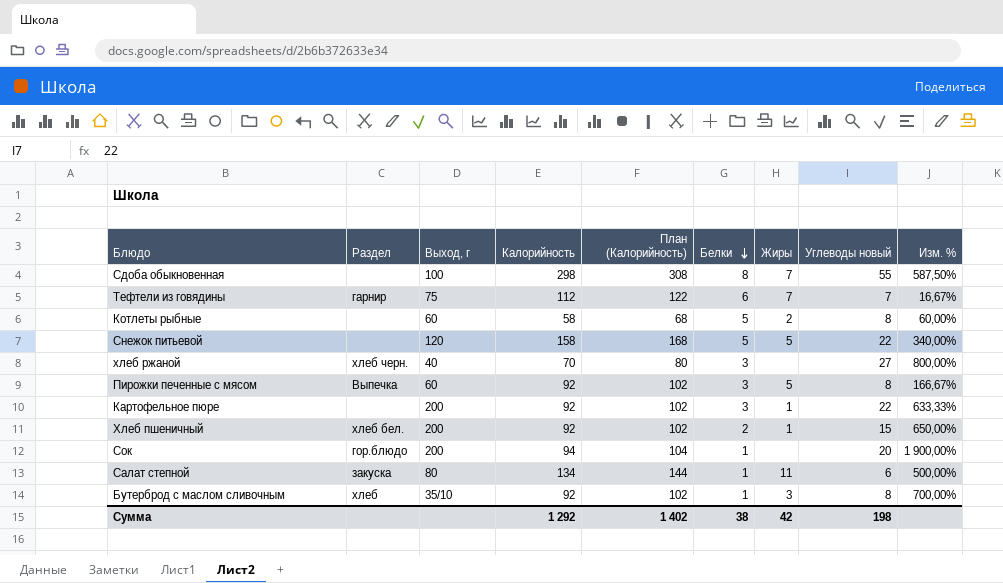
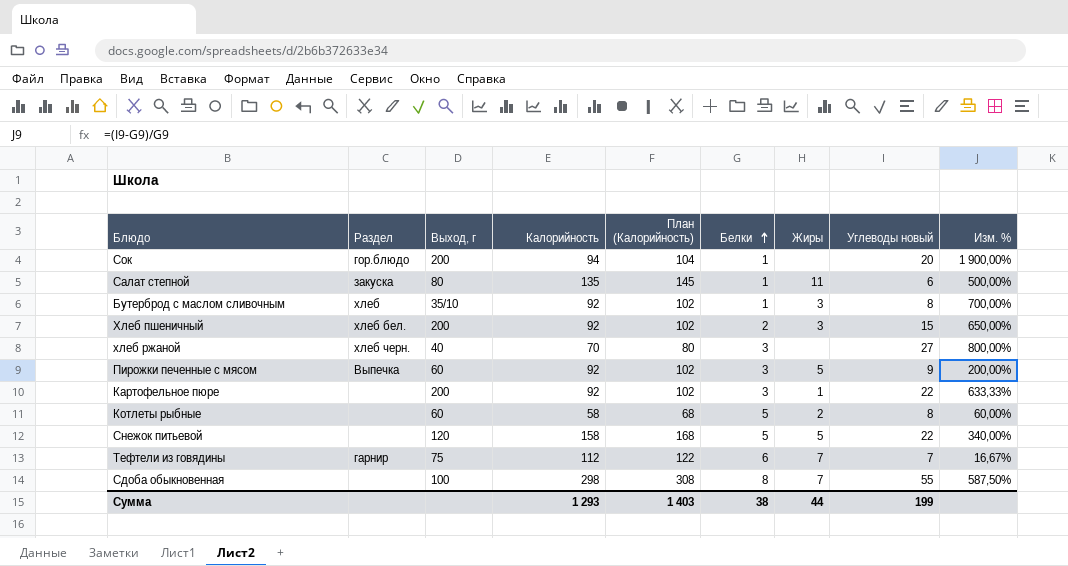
row order: Белки descending -> Белки ascending
Салат степной | Калорийность: 134 -> 135
Салат степной | План (Калорийность): 144 -> 145
Хлеб пшеничный | Жиры: 1 -> 3
Пирожки печенные с мясом | Углеводы новый: 8 -> 9
Пирожки печенные с мясом | Изм. %: 166,67% -> 200,00%
Сумма | Калорийность: 1 292 -> 1 293
Сумма | План (Калорийность): 1 402 -> 1 403
Сумма | Жиры: 42 -> 44
Сумма | Углеводы новый: 198 -> 199

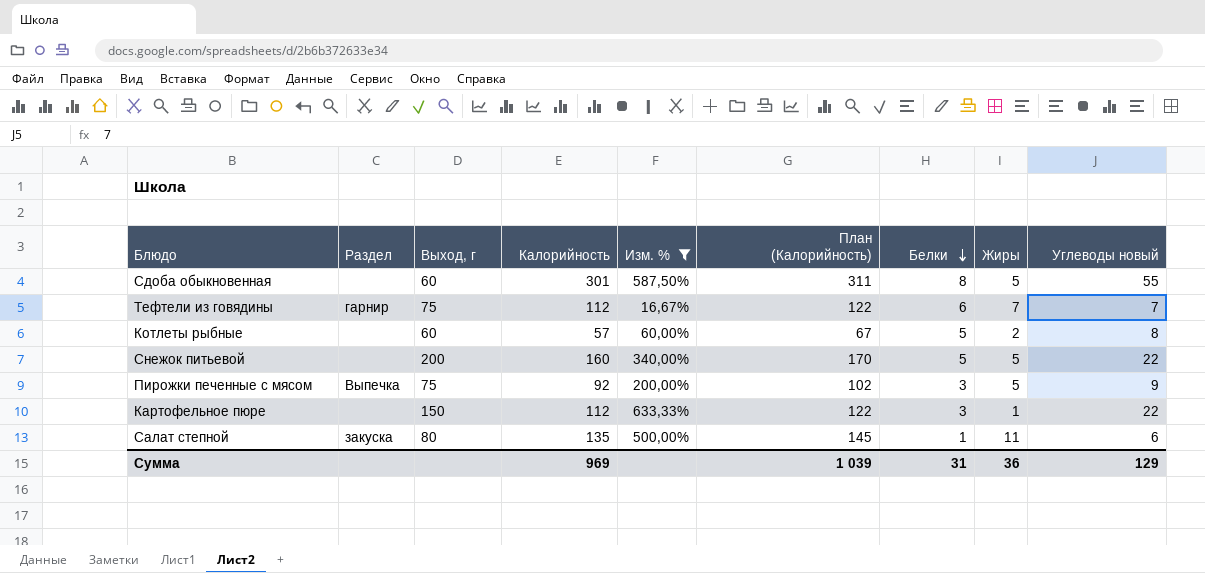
filter: none -> Изм. % <= 633,33%
row order: Белки ascending -> Белки descending
column Изм. % | position: 9 -> 5
Сдоба обыкновенная | Выход, г: 100 -> 60
Сдоба обыкновенная | Калорийность: 298 -> 301
Сдоба обыкновенная | План (Калорийность): 308 -> 311
Сдоба обыкновенная | Жиры: 7 -> 5
Котлеты рыбные | Калорийность: 58 -> 57
Котлеты рыбные | План (Калорийность): 68 -> 67
Снежок питьевой | Выход, г: 120 -> 200
Снежок питьевой | Калорийность: 158 -> 160
Снежок питьевой | План (Калорийность): 168 -> 170
Пирожки печенные с мясом | Выход, г: 60 -> 75
Картофельное пюре | Выход, г: 200 -> 150
Картофельное пюре | Калорийность: 92 -> 112
Картофельное пюре | План (Калорийность): 102 -> 122
Сумма | Калорийность: 1 293 -> 969
Сумма | План (Калорийность): 1 403 -> 1 039
Сумма | Белки: 38 -> 31
Сумма | Жиры: 44 -> 36
Сумма | Углеводы новый: 199 -> 129

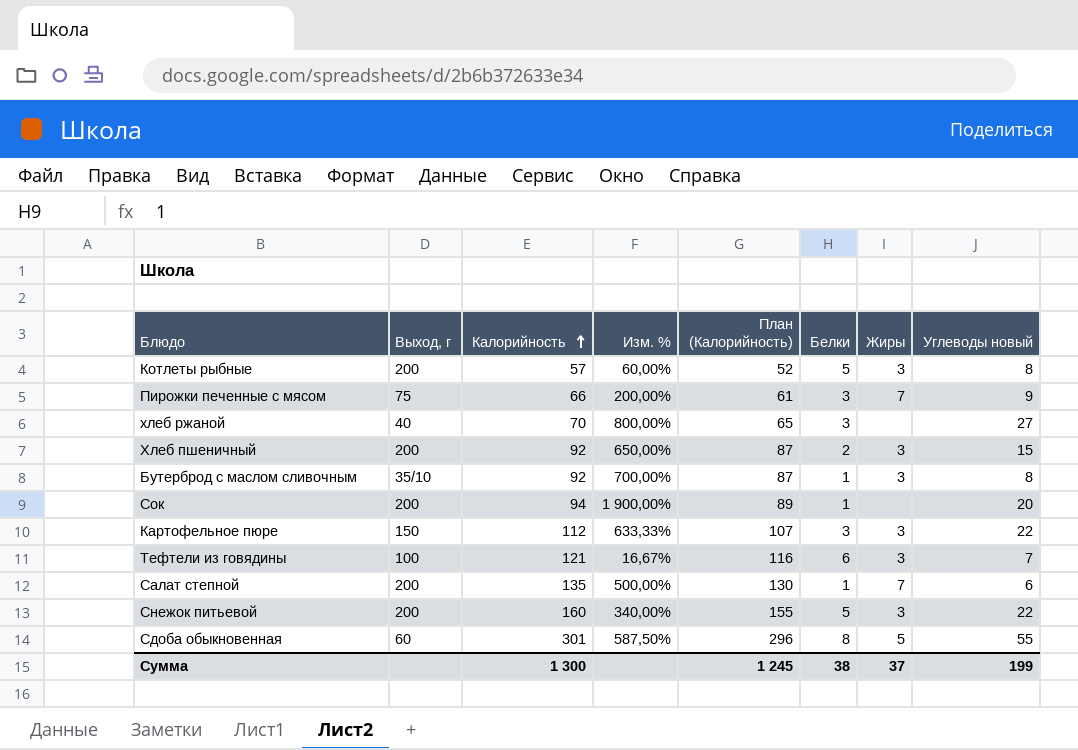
filter: Изм. % <= 633,33% -> none
row order: Белки descending -> Калорийность ascending
column Раздел | position: 2 -> none
column План (Калорийность) | formula: [Калорийность] + 10 -> [Калорийность] - 5
Котлеты рыбные | Выход, г: 60 -> 200
Котлеты рыбные | Жиры: 2 -> 3
Пирожки печенные с мясом | Калорийность: 92 -> 66
Пирожки печенные с мясом | Жиры: 5 -> 7
Картофельное пюре | Жиры: 1 -> 3
Тефтели из говядины | Выход, г: 75 -> 100
Тефтели из говядины | Калорийность: 112 -> 121
Тефтели из говядины | Жиры: 7 -> 3
Салат степной | Выход, г: 80 -> 200
Салат степной | Жиры: 11 -> 7
Снежок питьевой | Жиры: 5 -> 3
Сумма | Калорийность: 969 -> 1 300
Сумма | План (Калорийность): 1 039 -> 1 245
Сумма | Белки: 31 -> 38
Сумма | Жиры: 36 -> 37
Сумма | Углеводы новый: 129 -> 199

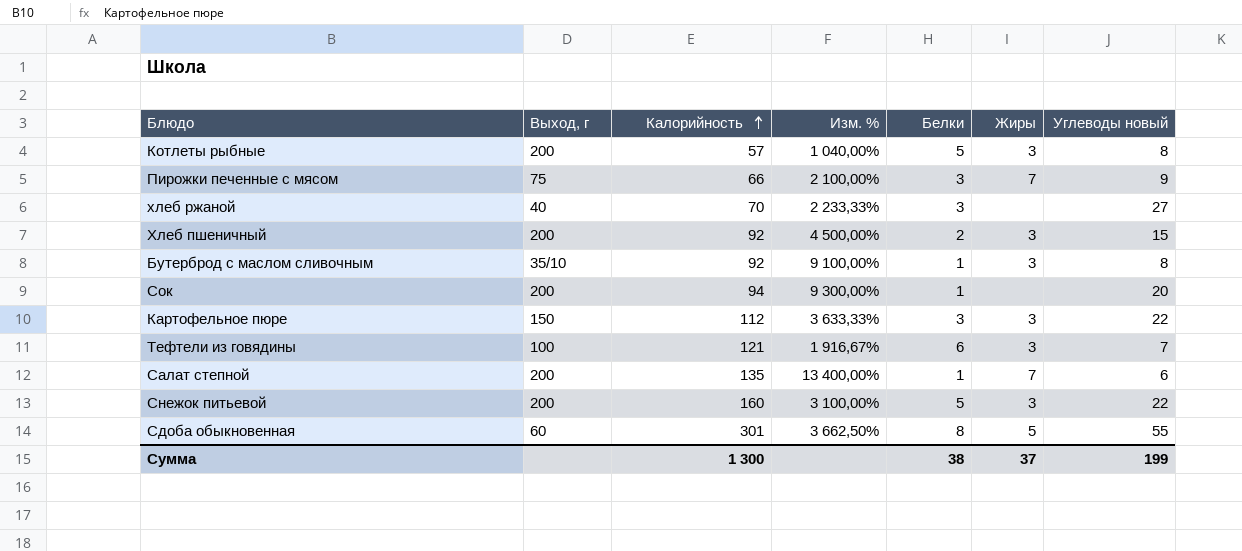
column План (Калорийность) | formula: [Калорийность] - 5 -> none
column Изм. % | formula: ([Углеводы новый] - [Белки]) / [Белки] -> ([Калорийность] - [Белки]) / [Белки]

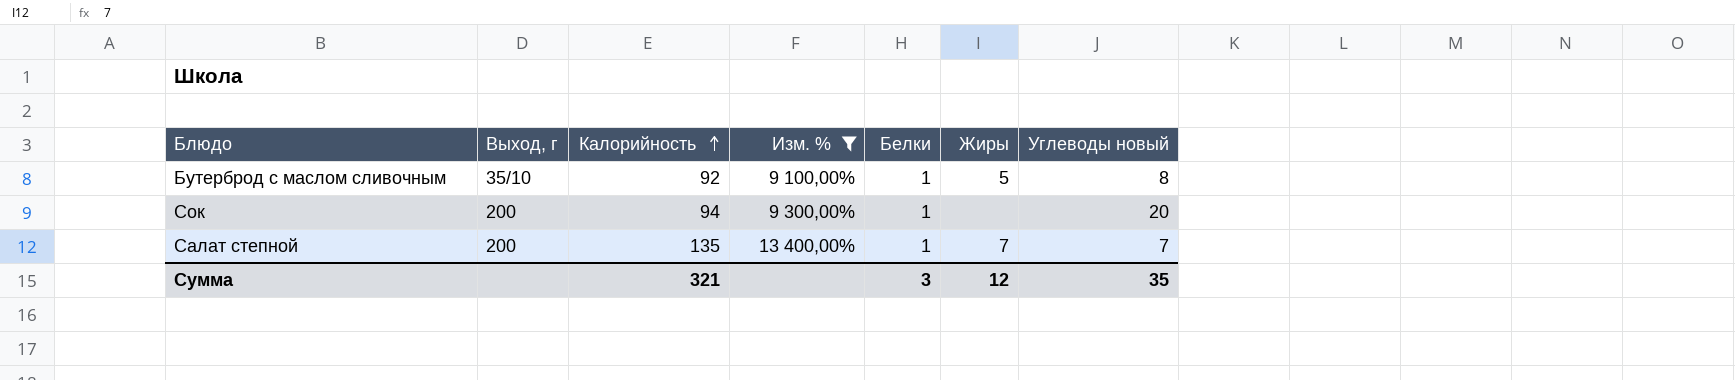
filter: none -> Изм. % >= 9 100,00%
Бутерброд с маслом сливочным | Жиры: 3 -> 5
Салат степной | Углеводы новый: 6 -> 7
Сумма | Калорийность: 1 300 -> 321
Сумма | Белки: 38 -> 3
Сумма | Жиры: 37 -> 12
Сумма | Углеводы новый: 199 -> 35

